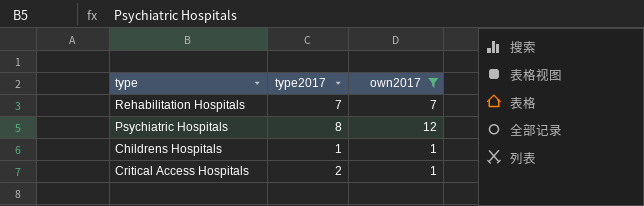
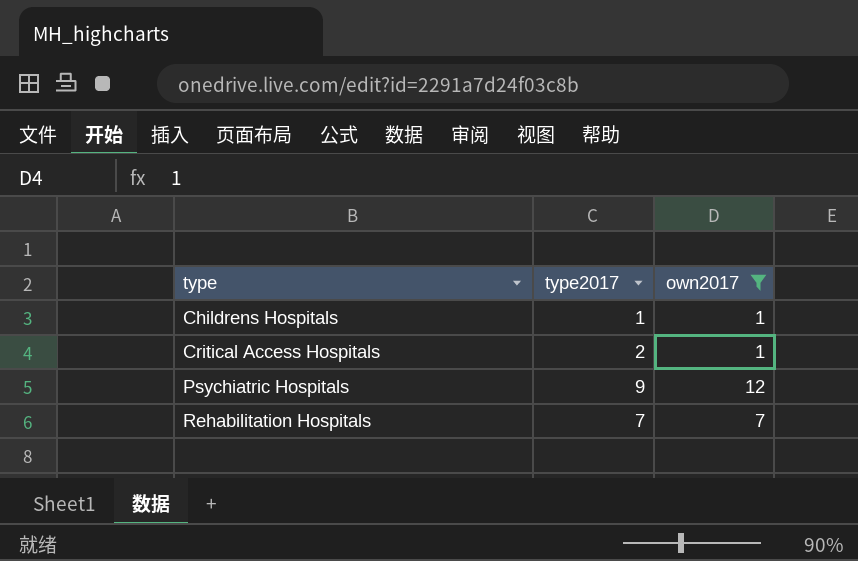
row order: none -> type ascending
Psychiatric Hospitals | type2017: 8 -> 9

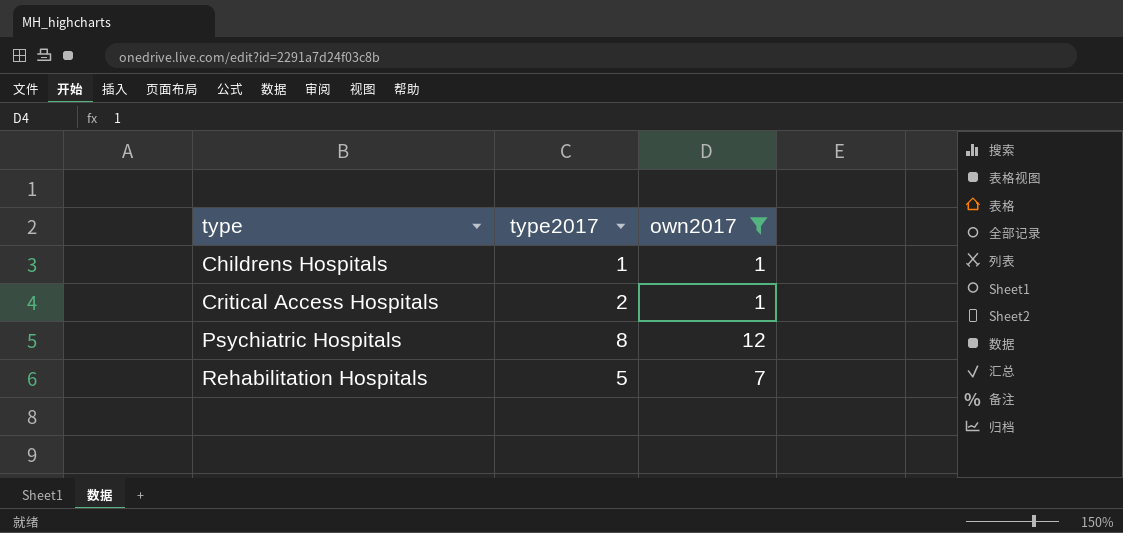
Psychiatric Hospitals | type2017: 9 -> 8
Rehabilitation Hospitals | type2017: 7 -> 5

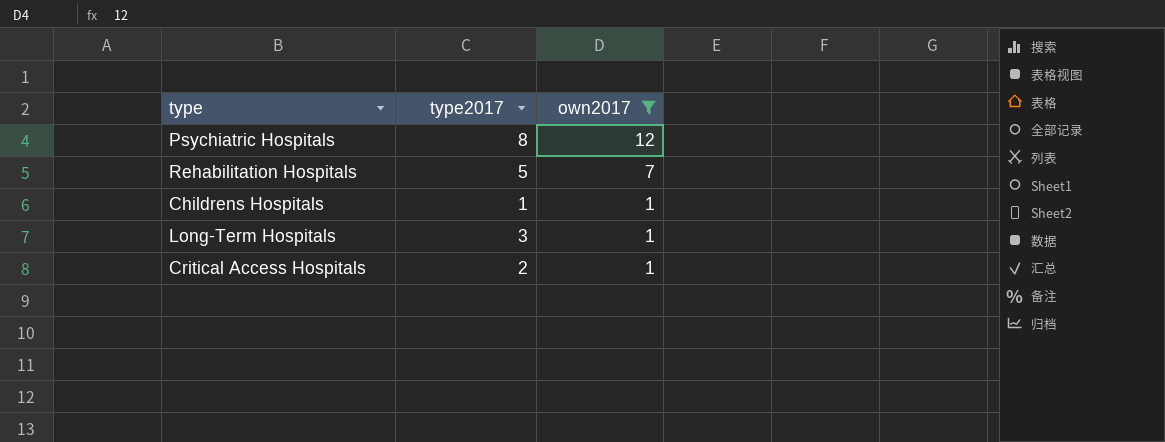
row order: type ascending -> own2017 descending
row Long-Term Hospitals: none -> 3 | 1

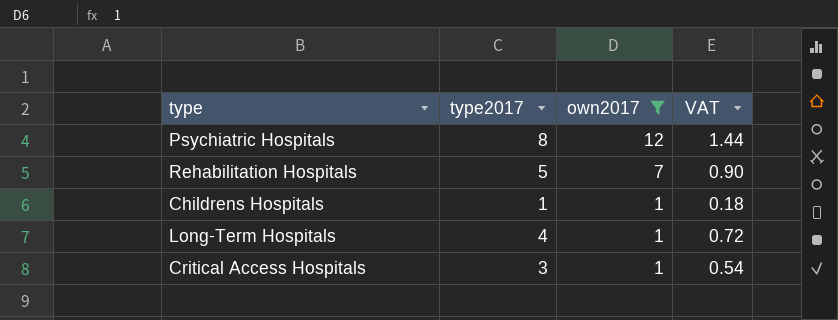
column VAT | formula: none -> [type2017] * 0.18
Long-Term Hospitals | type2017: 3 -> 4
Critical Access Hospitals | type2017: 2 -> 3

